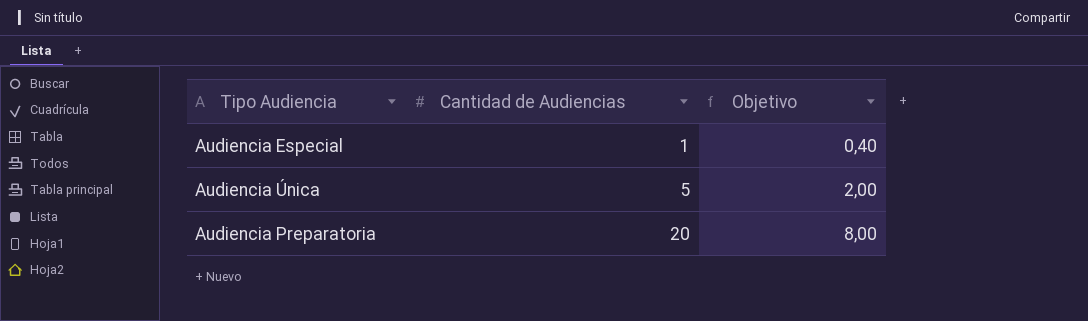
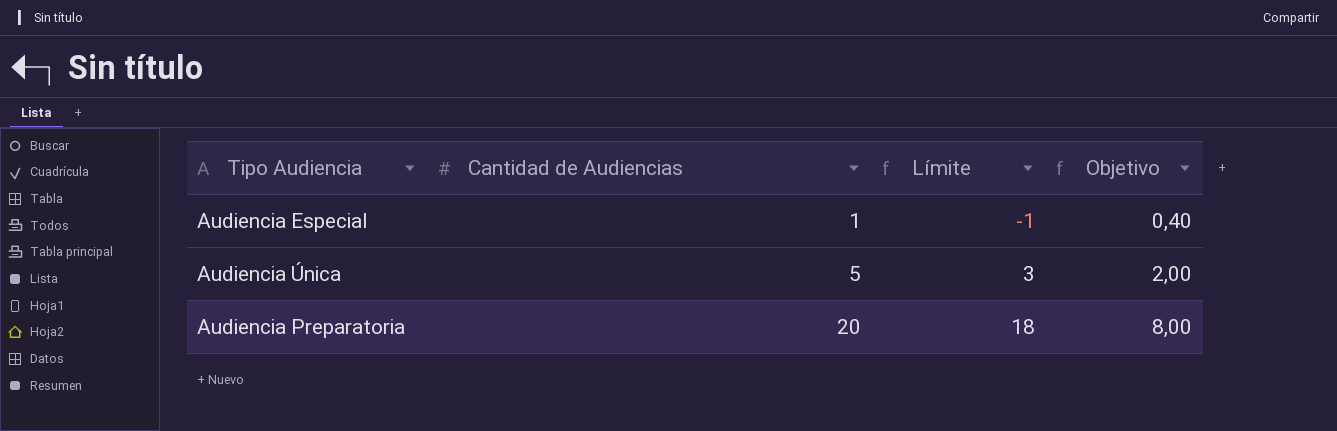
column Límite | formula: none -> [Cantidad de Audiencias] - 2

